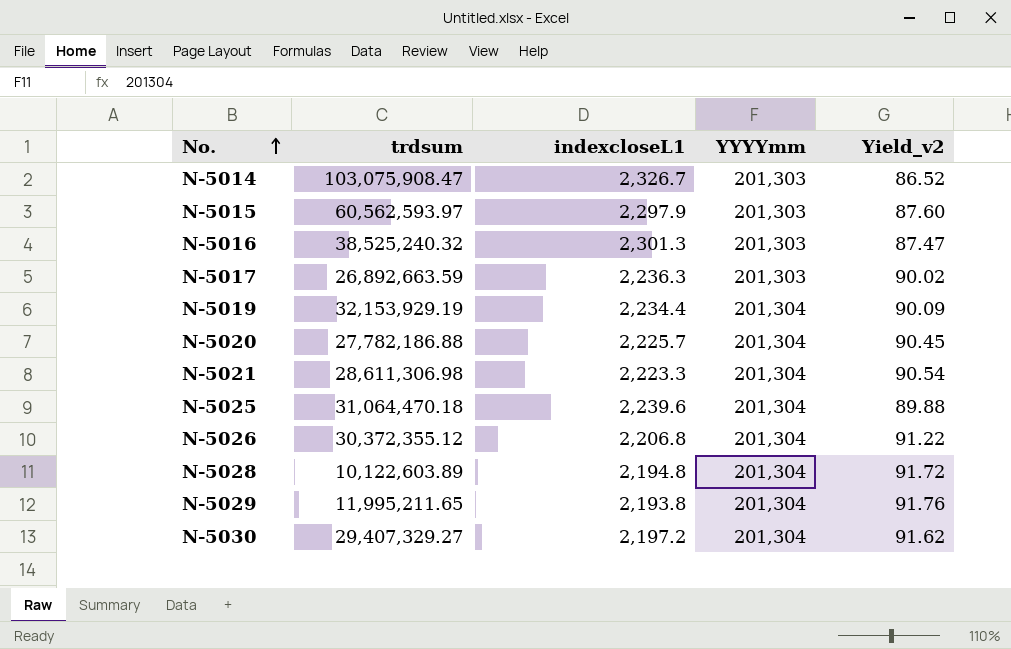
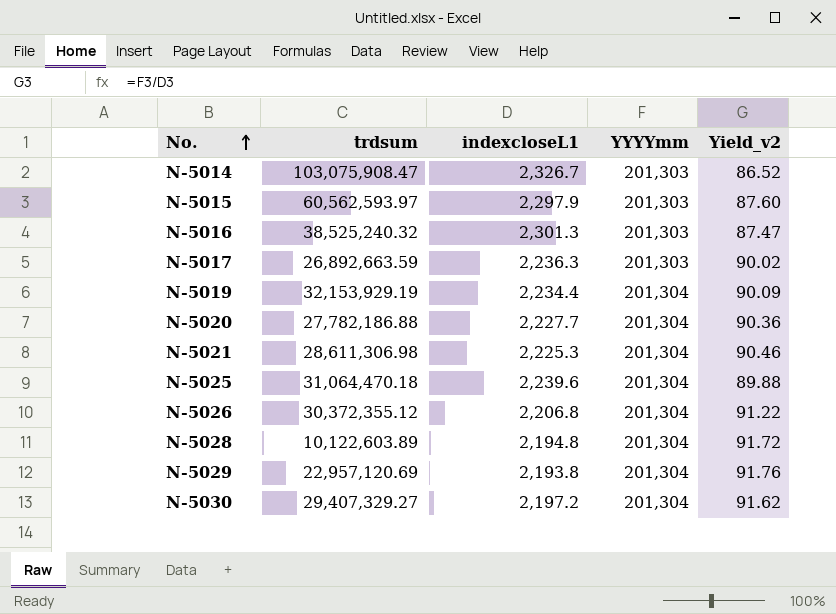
N-5020 | indexcloseL1: 2,225.7 -> 2,227.7
N-5020 | Yield_v2: 90.45 -> 90.36
N-5021 | indexcloseL1: 2,223.3 -> 2,225.3
N-5021 | Yield_v2: 90.54 -> 90.46
N-5029 | trdsum: 11,995,211.65 -> 22,957,120.69

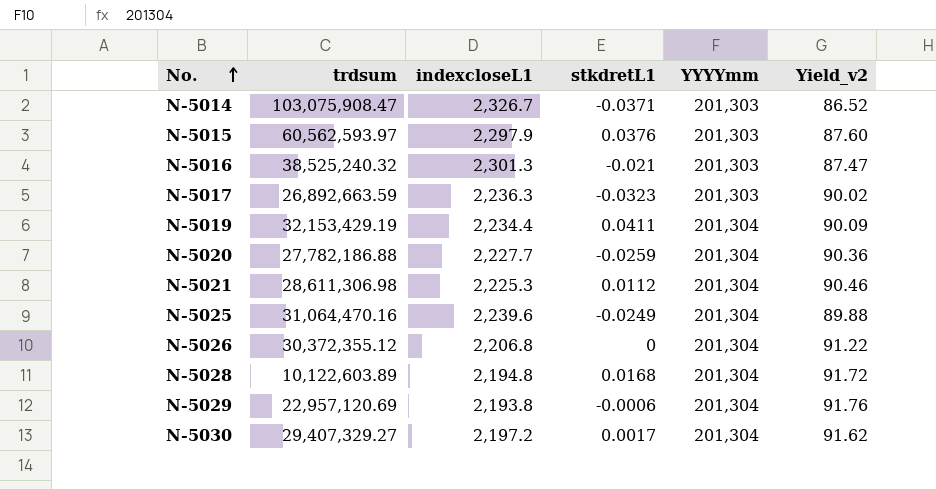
column stkdretL1 | position: none -> 4
N-5019 | trdsum: 32,153,929.19 -> 32,153,429.19
N-5025 | trdsum: 31,064,470.18 -> 31,064,470.16

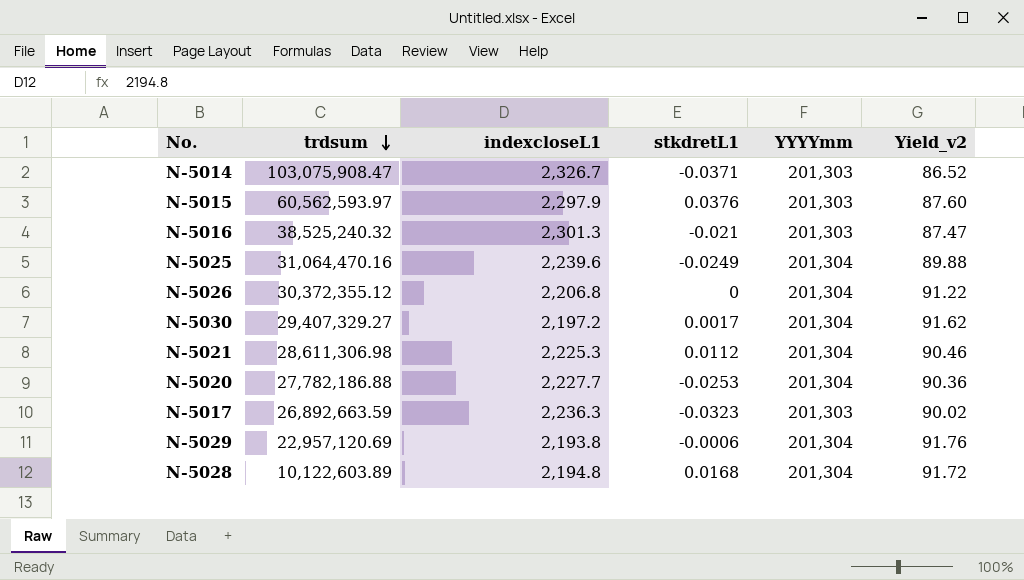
row order: No. ascending -> trdsum descending
row N-5019: 32,153,429.19 | 2,234.4 | 0.0411 | 201,304 | 90.09 -> none
N-5020 | stkdretL1: -0.0259 -> -0.0253

